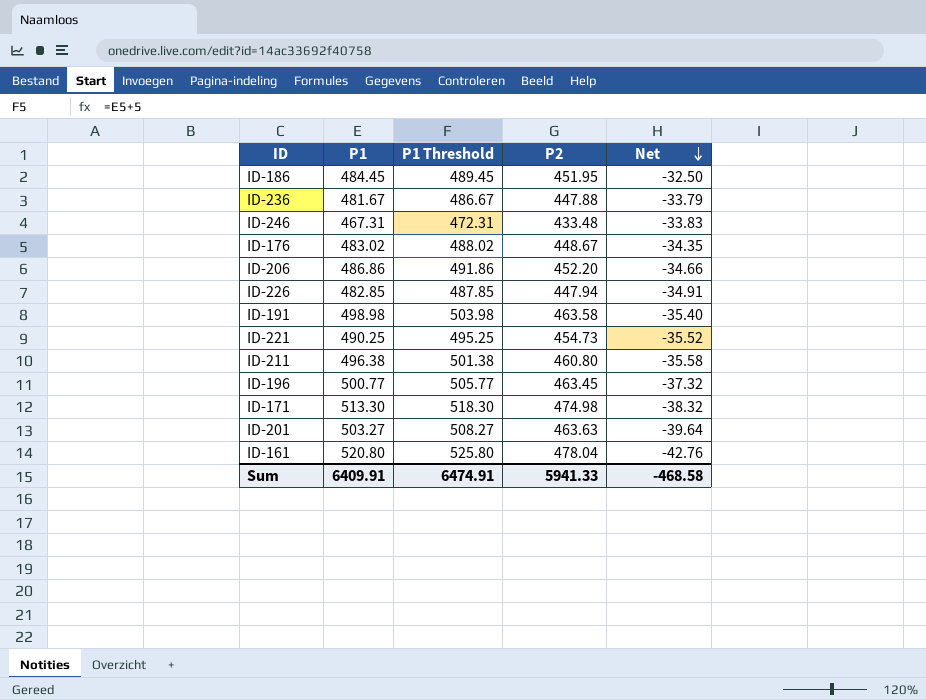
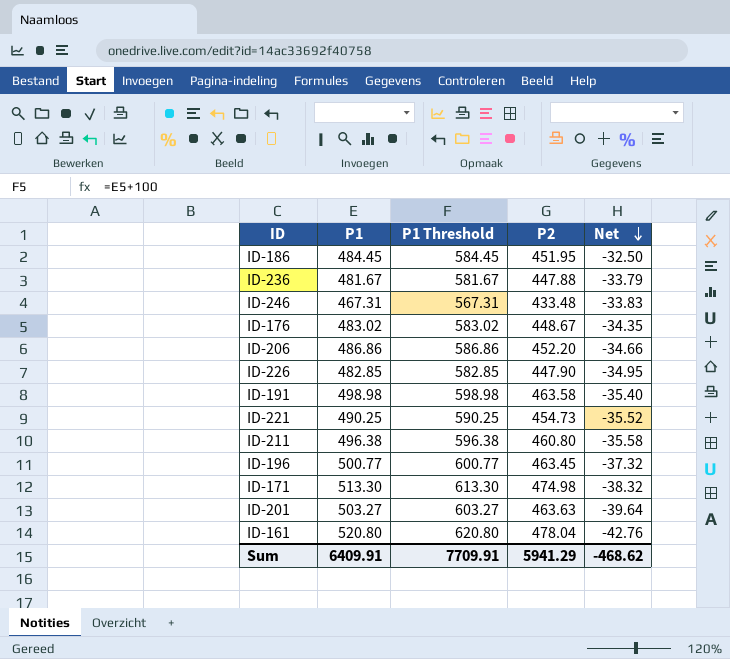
column P1 Threshold | formula: [P1] + 5 -> [P1] + 100
ID-226 | P2: 447.94 -> 447.90
ID-226 | Net: -34.91 -> -34.95
Sum | P1 Threshold: 6474.91 -> 7709.91
Sum | P2: 5941.33 -> 5941.29
Sum | Net: -468.58 -> -468.62

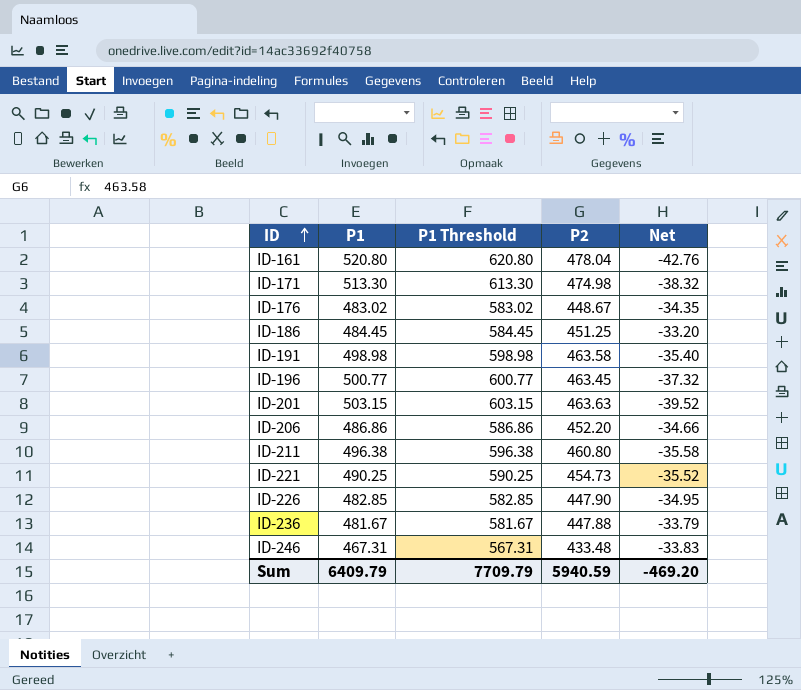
row order: Net descending -> ID ascending
ID-186 | P2: 451.95 -> 451.25
ID-186 | Net: -32.50 -> -33.20
ID-201 | P1: 503.27 -> 503.15
ID-201 | P1 Threshold: 603.27 -> 603.15
ID-201 | Net: -39.64 -> -39.52
Sum | P1: 6409.91 -> 6409.79
Sum | P1 Threshold: 7709.91 -> 7709.79
Sum | P2: 5941.29 -> 5940.59
Sum | Net: -468.62 -> -469.20

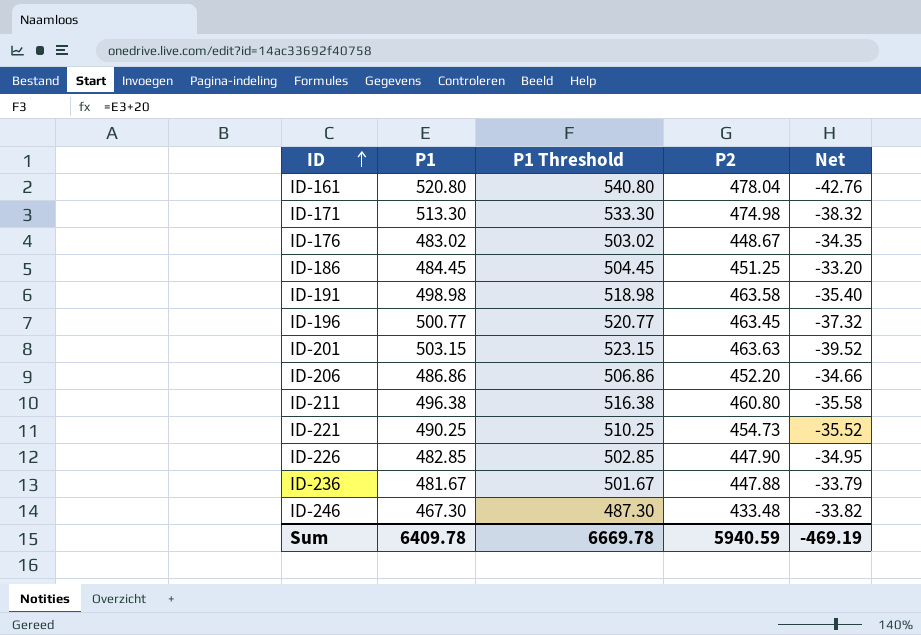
column P1 Threshold | formula: [P1] + 100 -> [P1] + 20
ID-246 | P1: 467.31 -> 467.30
ID-246 | Net: -33.83 -> -33.82
Sum | P1: 6409.79 -> 6409.78
Sum | P1 Threshold: 7709.79 -> 6669.78
Sum | Net: -469.20 -> -469.19

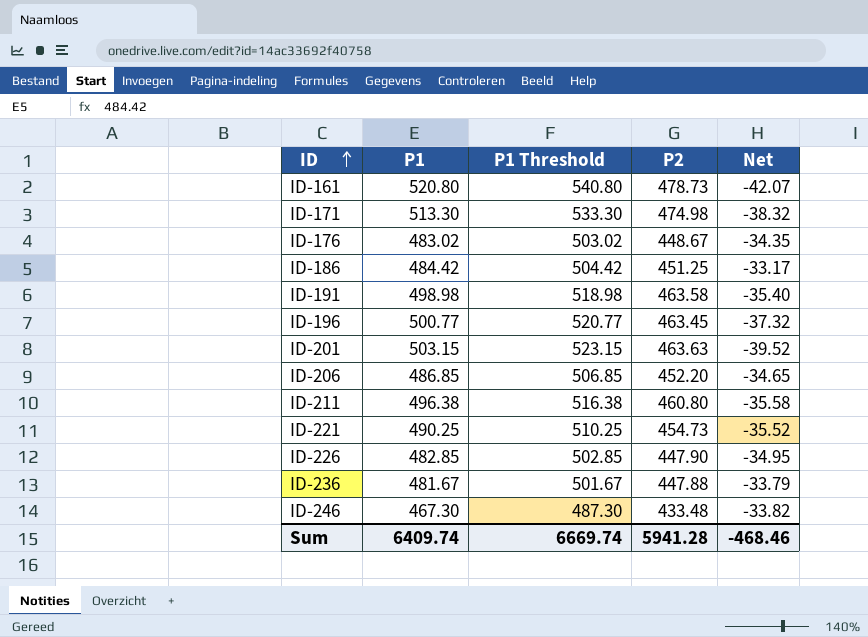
ID-161 | P2: 478.04 -> 478.73
ID-161 | Net: -42.76 -> -42.07
ID-186 | P1: 484.45 -> 484.42
ID-186 | P1 Threshold: 504.45 -> 504.42
ID-186 | Net: -33.20 -> -33.17
ID-206 | P1: 486.86 -> 486.85
ID-206 | P1 Threshold: 506.86 -> 506.85
ID-206 | Net: -34.66 -> -34.65
Sum | P1: 6409.78 -> 6409.74
Sum | P1 Threshold: 6669.78 -> 6669.74
Sum | P2: 5940.59 -> 5941.28
Sum | Net: -469.19 -> -468.46

